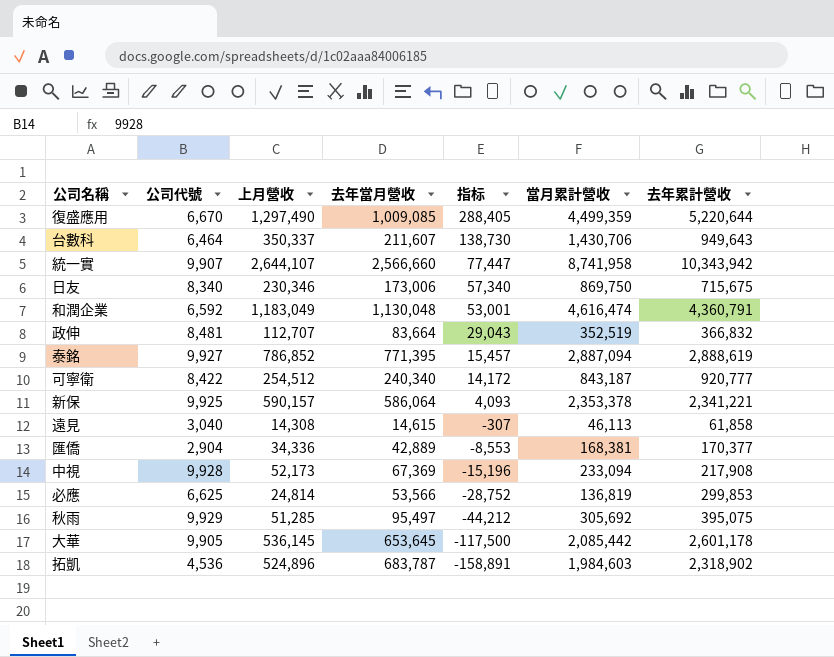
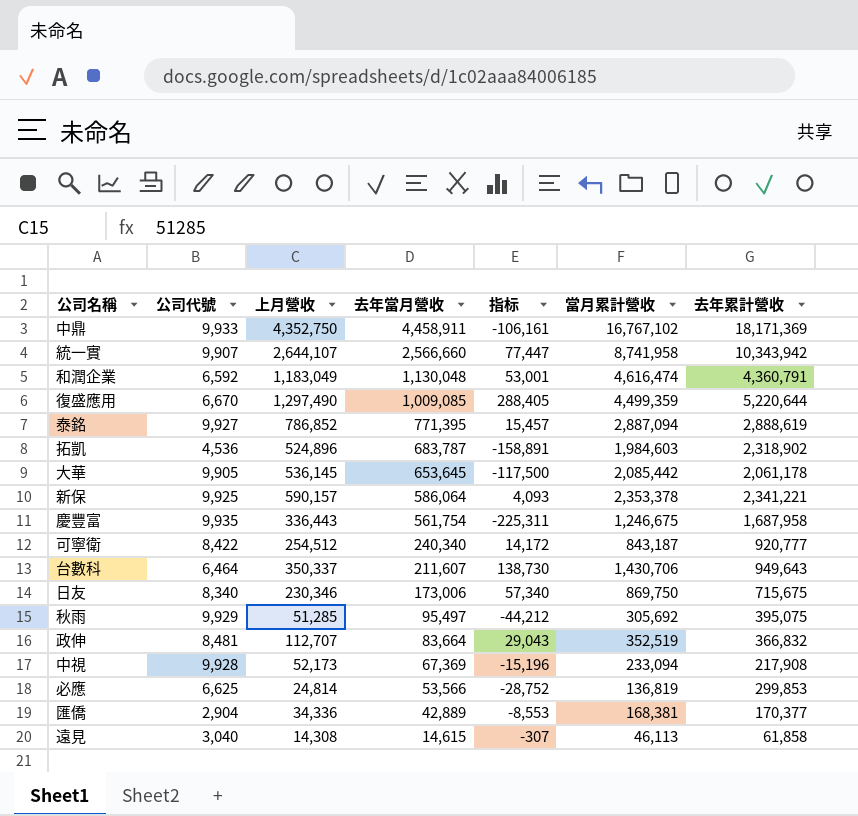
row order: 指标 descending -> 去年當月營收 descending
row 中鼎: none -> 9,933 | 4,352,750 | 4,458,911 | -106,161 | 16,767,102 | 18,171,369
大華 | 去年累計營收: 2,601,178 -> 2,061,178
row 慶豐富: none -> 9,935 | 336,443 | 561,754 | -225,311 | 1,246,675 | 1,687,958

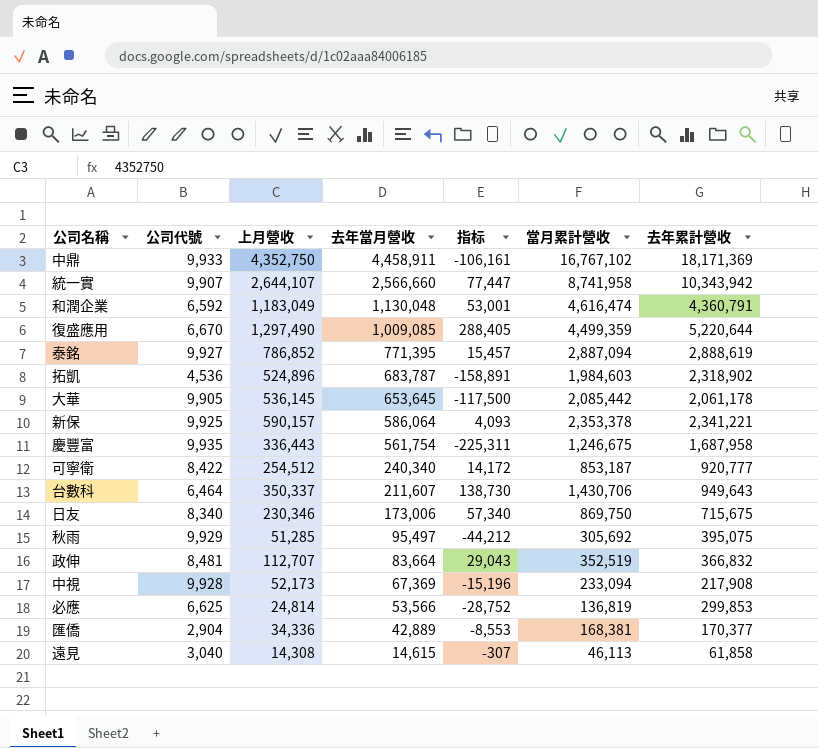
可寧衛 | 當月累計營收: 843,187 -> 853,187

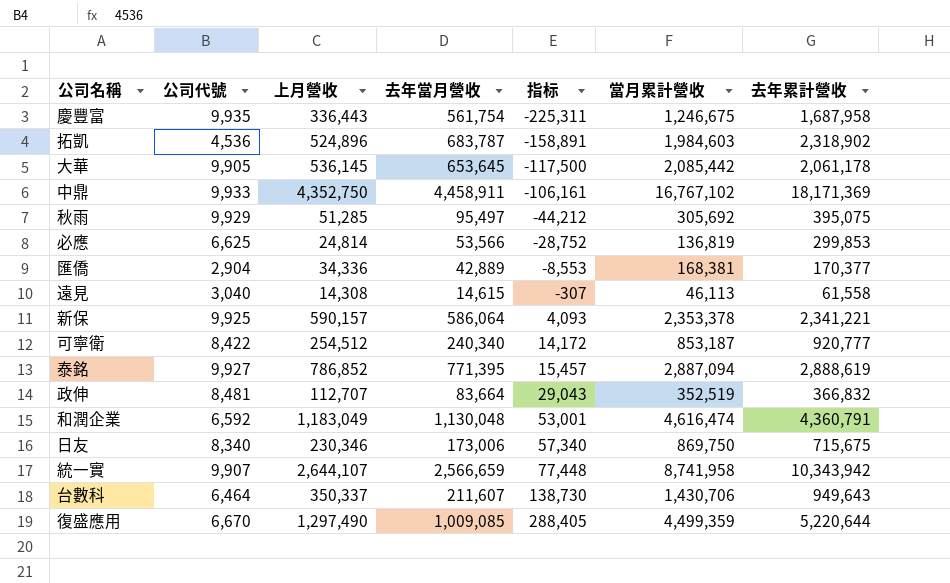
row order: 去年當月營收 descending -> 指标 ascending
row 中視: 9,928 | 52,173 | 67,369 | -15,196 | 233,094 | 217,908 -> none
遠見 | 去年累計營收: 61,858 -> 61,558
統一實 | 去年當月營收: 2,566,660 -> 2,566,659
統一實 | 指标: 77,447 -> 77,448

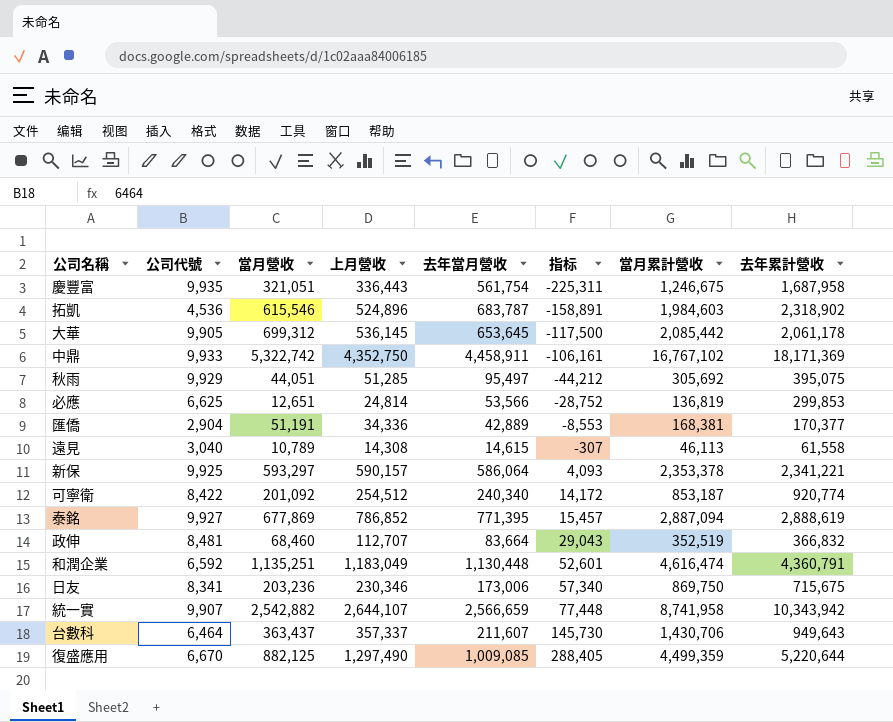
column 當月營收 | position: none -> 3
可寧衛 | 去年累計營收: 920,777 -> 920,774
和潤企業 | 去年當月營收: 1,130,048 -> 1,130,448
和潤企業 | 指标: 53,001 -> 52,601
日友 | 公司代號: 8,340 -> 8,341
台數科 | 上月營收: 350,337 -> 357,337
台數科 | 指标: 138,730 -> 145,730

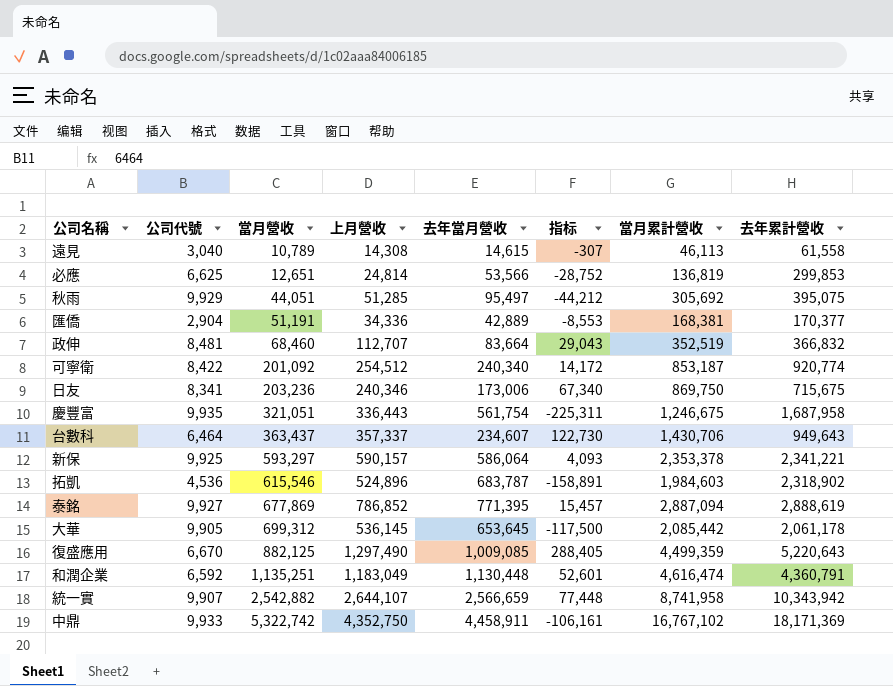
row order: 指标 ascending -> 當月營收 ascending
日友 | 上月營收: 230,346 -> 240,346
日友 | 指标: 57,340 -> 67,340
台數科 | 去年當月營收: 211,607 -> 234,607
台數科 | 指标: 145,730 -> 122,730
復盛應用 | 去年累計營收: 5,220,644 -> 5,220,643

